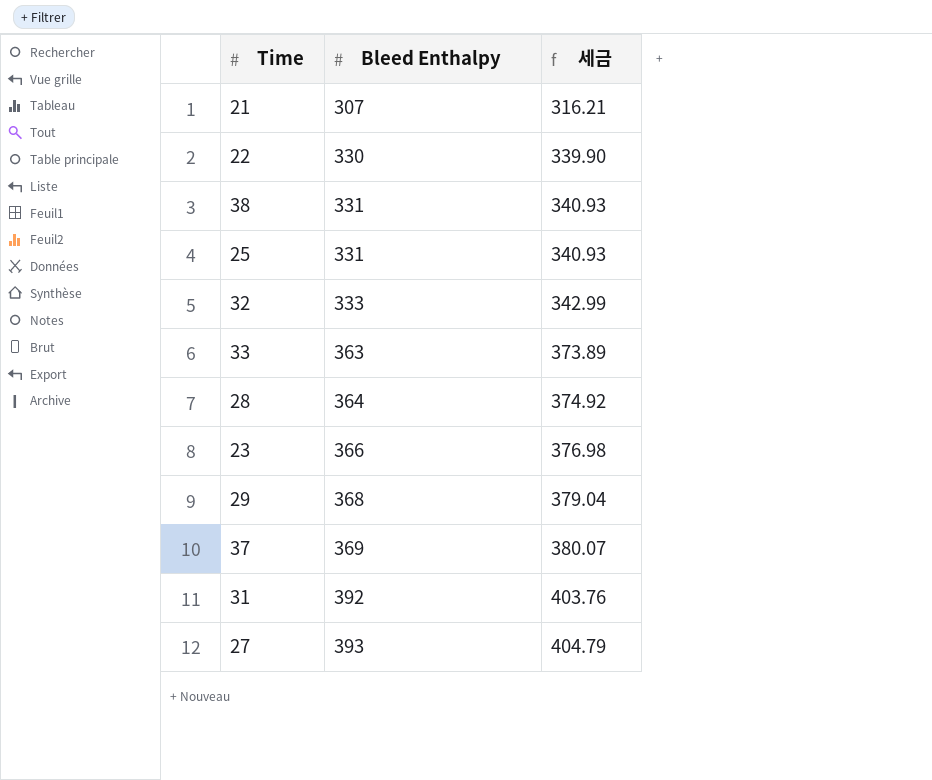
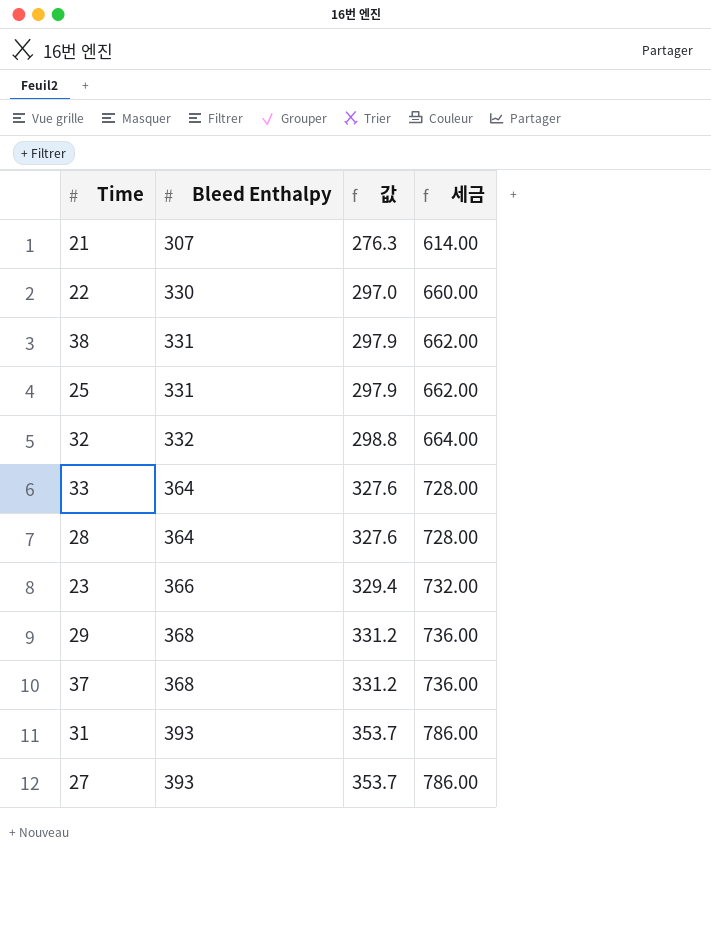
column 값 | formula: none -> [Bleed Enthalpy] * 0.9
column 세금 | formula: [Bleed Enthalpy] * 1.03 -> [Bleed Enthalpy] * 2
32 | Bleed Enthalpy: 333 -> 332
33 | Bleed Enthalpy: 363 -> 364
37 | Bleed Enthalpy: 369 -> 368
31 | Bleed Enthalpy: 392 -> 393

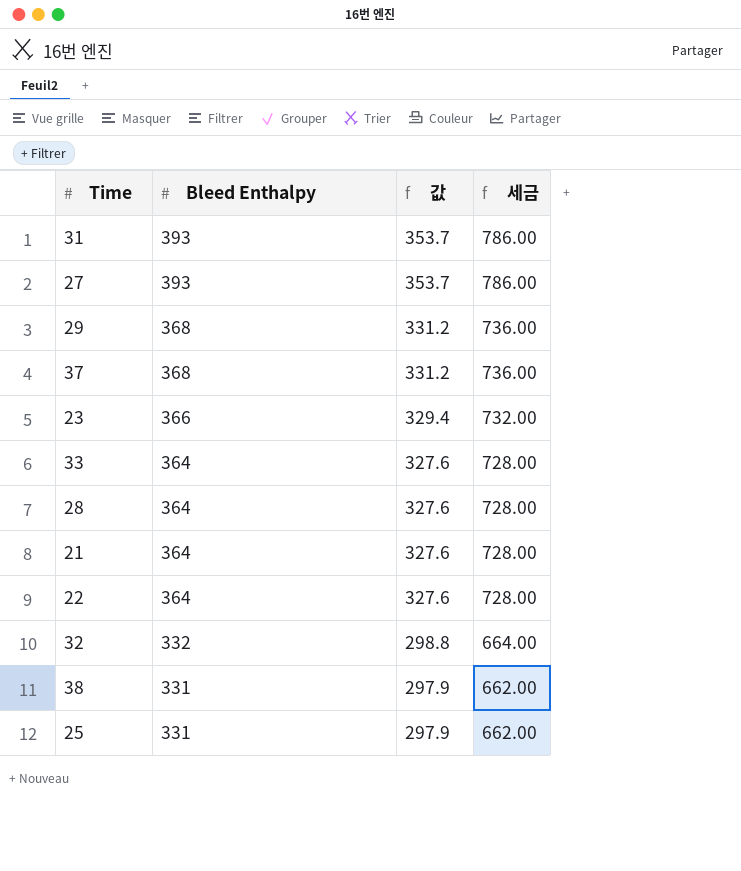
row order: Bleed Enthalpy ascending -> Bleed Enthalpy descending
21 | Bleed Enthalpy: 307 -> 364
21 | 값: 276.3 -> 327.6
21 | 세금: 614.00 -> 728.00
22 | Bleed Enthalpy: 330 -> 364
22 | 값: 297.0 -> 327.6
22 | 세금: 660.00 -> 728.00

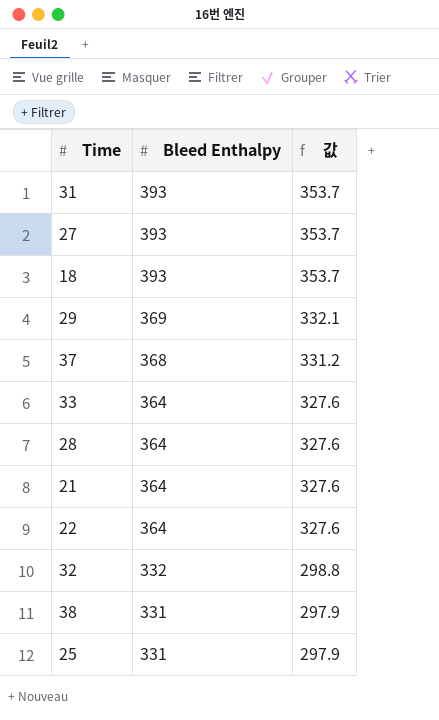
column 세금 | formula: [Bleed Enthalpy] * 2 -> none
row 23: 366 | 329.4 | 732.00 -> none
row 18: none -> 393 | 353.7
29 | Bleed Enthalpy: 368 -> 369
29 | 값: 331.2 -> 332.1

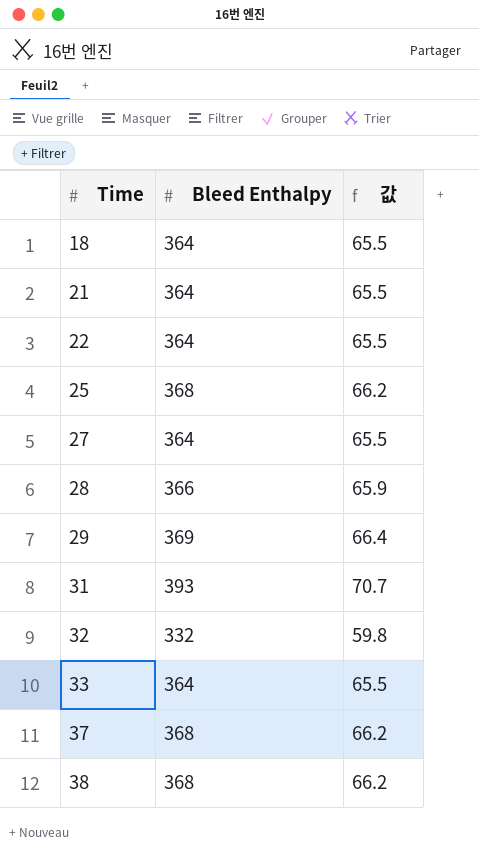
row order: Bleed Enthalpy descending -> Time ascending
column 값 | formula: [Bleed Enthalpy] * 0.9 -> [Bleed Enthalpy] * 0.18
18 | Bleed Enthalpy: 393 -> 364
25 | Bleed Enthalpy: 331 -> 368
27 | Bleed Enthalpy: 393 -> 364
28 | Bleed Enthalpy: 364 -> 366
38 | Bleed Enthalpy: 331 -> 368

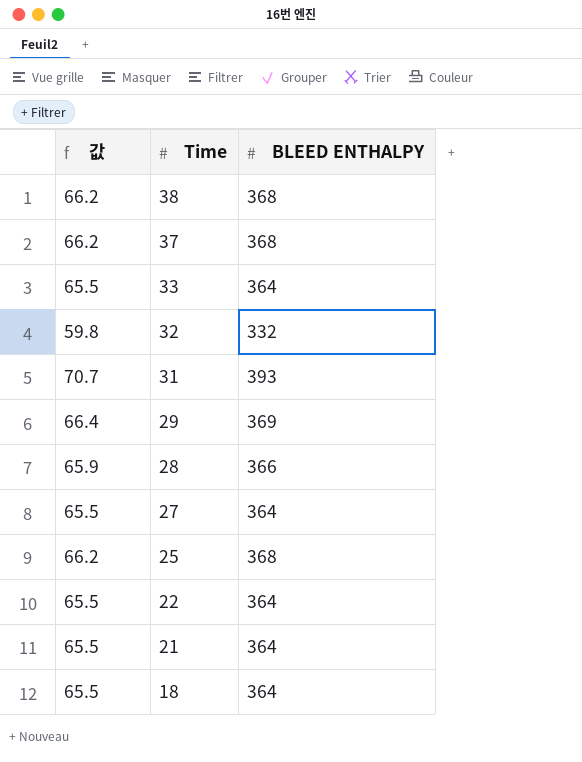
row order: Time ascending -> Time descending
column 값 | position: 3 -> 1
column name: Bleed Enthalpy -> BLEED ENTHALPY

